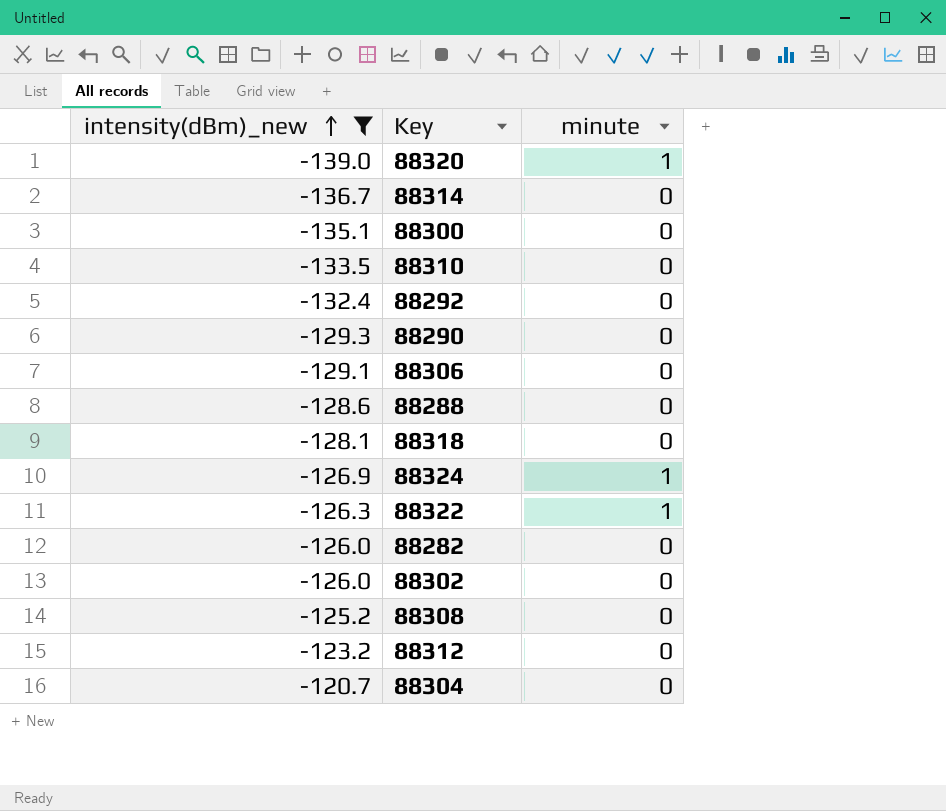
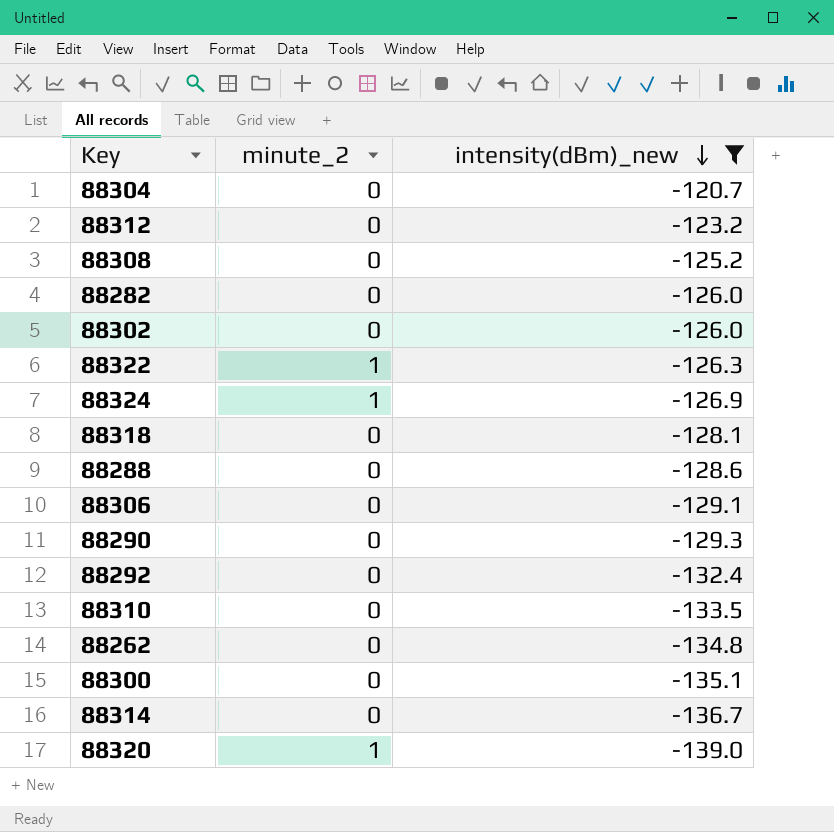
row order: intensity(dBm)_new ascending -> intensity(dBm)_new descending
column name: minute -> minute_2
column intensity(dBm)_new | position: 1 -> 3
row 88262: none -> 0 | -134.8

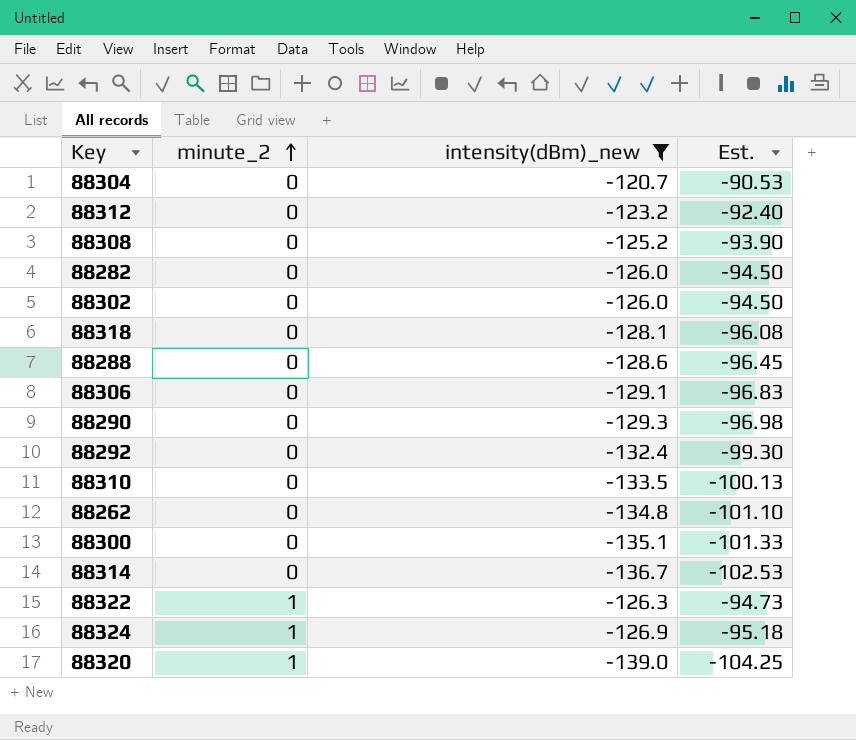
row order: intensity(dBm)_new descending -> minute_2 ascending
column Est. | formula: none -> [intensity(dBm)_new] * 0.75

